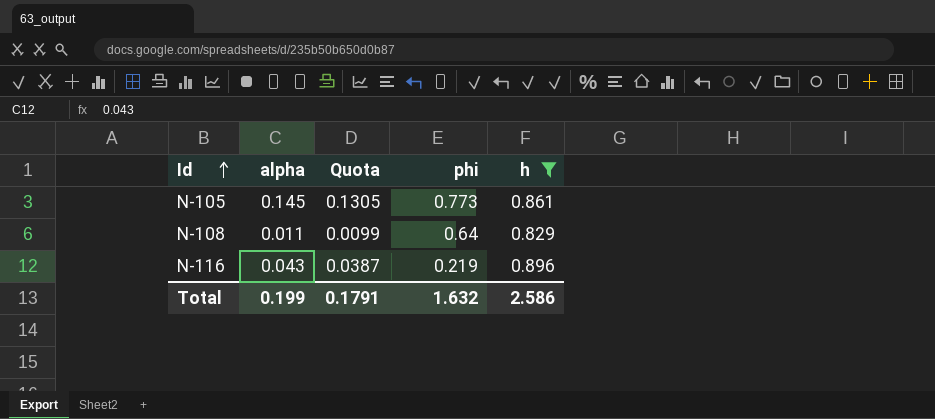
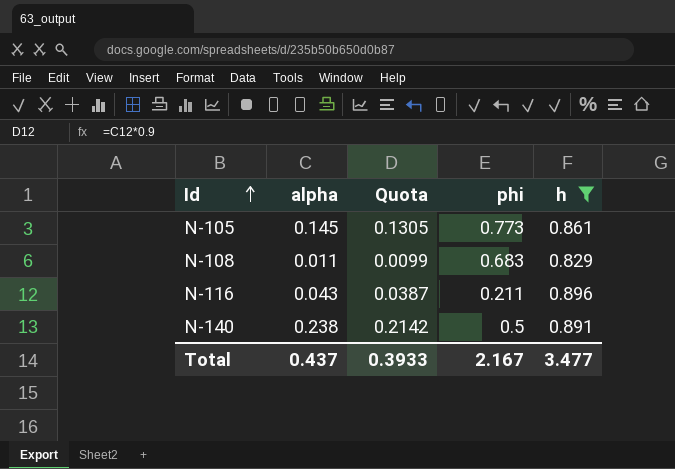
N-108 | phi: 0.64 -> 0.683
N-116 | phi: 0.219 -> 0.211
row N-140: none -> 0.238 | 0.2142 | 0.5 | 0.891
Total | alpha: 0.199 -> 0.437
Total | Quota: 0.1791 -> 0.3933
Total | phi: 1.632 -> 2.167
Total | h: 2.586 -> 3.477

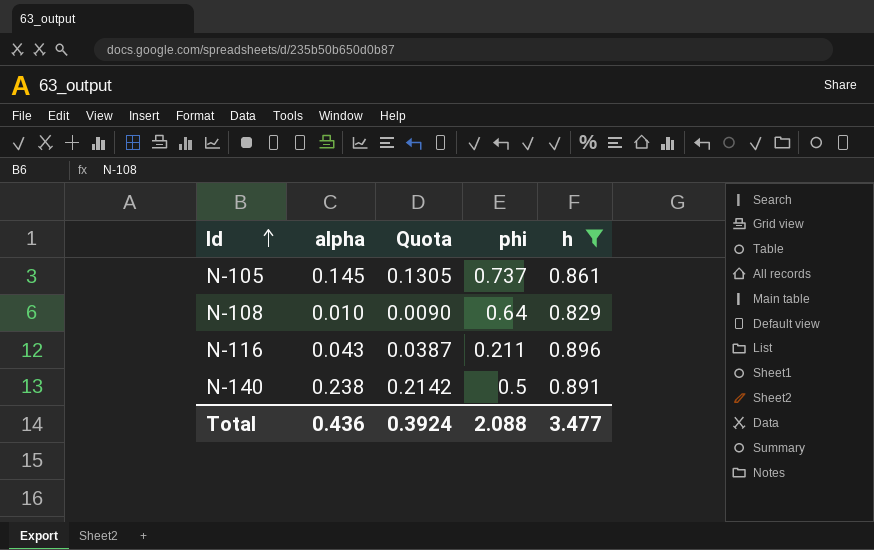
N-105 | phi: 0.773 -> 0.737
N-108 | alpha: 0.011 -> 0.010
N-108 | Quota: 0.0099 -> 0.0090
N-108 | phi: 0.683 -> 0.64
Total | alpha: 0.437 -> 0.436
Total | Quota: 0.3933 -> 0.3924
Total | phi: 2.167 -> 2.088

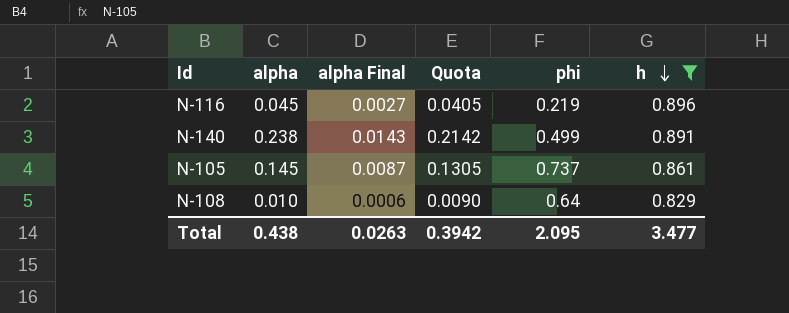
row order: Id ascending -> h descending
column alpha Final | formula: none -> [alpha] * 0.06
N-116 | alpha: 0.043 -> 0.045
N-116 | Quota: 0.0387 -> 0.0405
N-116 | phi: 0.211 -> 0.219
N-140 | phi: 0.5 -> 0.499
Total | alpha: 0.436 -> 0.438
Total | Quota: 0.3924 -> 0.3942
Total | phi: 2.088 -> 2.095

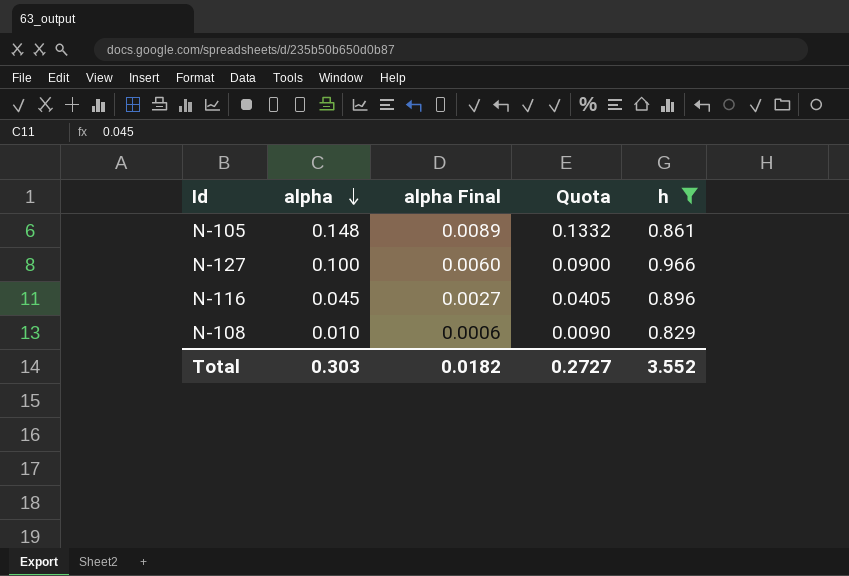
row order: h descending -> alpha descending
column phi | position: 5 -> none
row N-140: 0.238 | 0.0143 | 0.2142 | 0.499 | 0.891 -> none
N-105 | alpha: 0.145 -> 0.148
N-105 | alpha Final: 0.0087 -> 0.0089
N-105 | Quota: 0.1305 -> 0.1332
row N-127: none -> 0.100 | 0.0060 | 0.0900 | 0.966
Total | alpha: 0.438 -> 0.303
Total | alpha Final: 0.0263 -> 0.0182
Total | Quota: 0.3942 -> 0.2727
Total | h: 3.477 -> 3.552

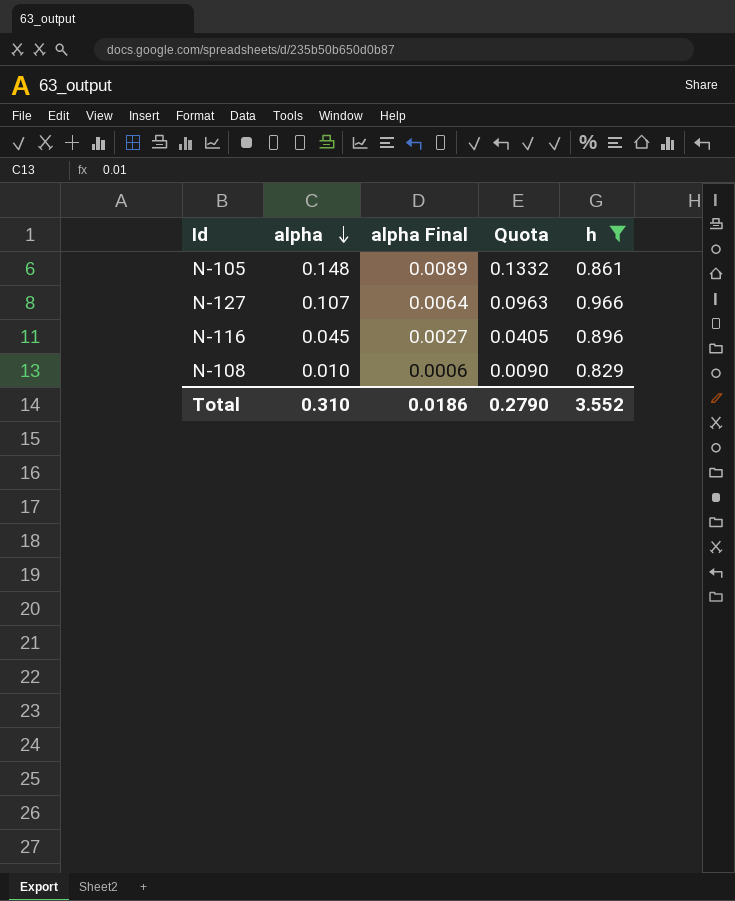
N-127 | alpha: 0.100 -> 0.107
N-127 | alpha Final: 0.0060 -> 0.0064
N-127 | Quota: 0.0900 -> 0.0963
Total | alpha: 0.303 -> 0.310
Total | alpha Final: 0.0182 -> 0.0186
Total | Quota: 0.2727 -> 0.2790

